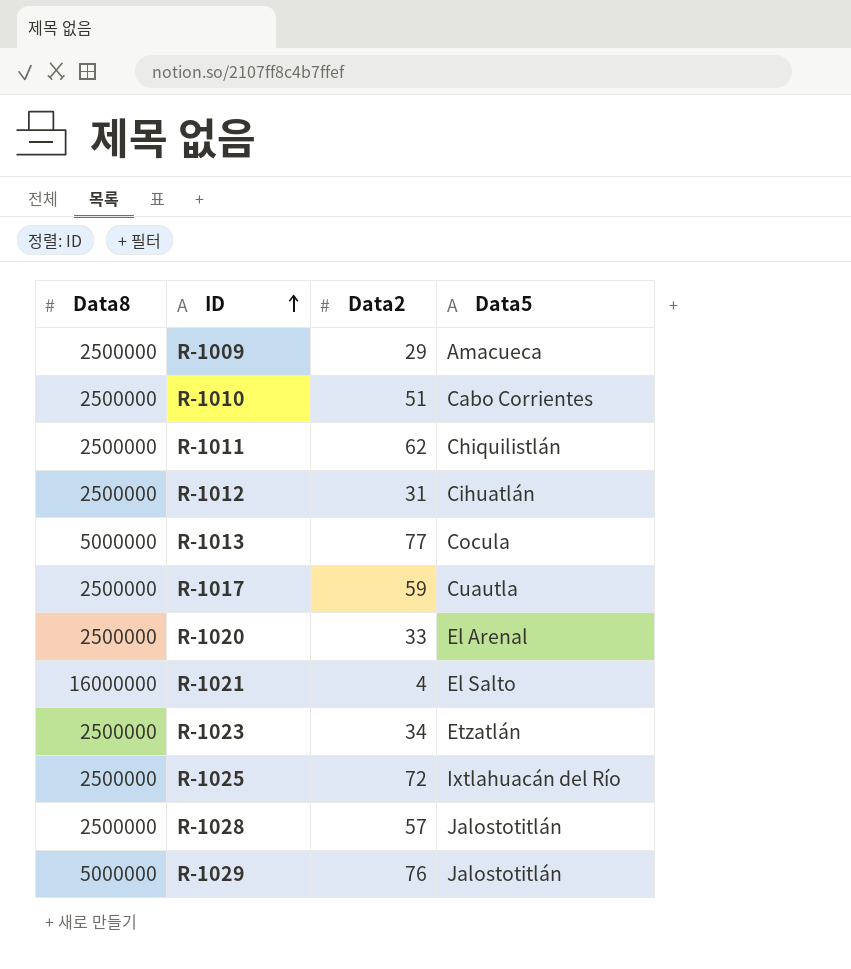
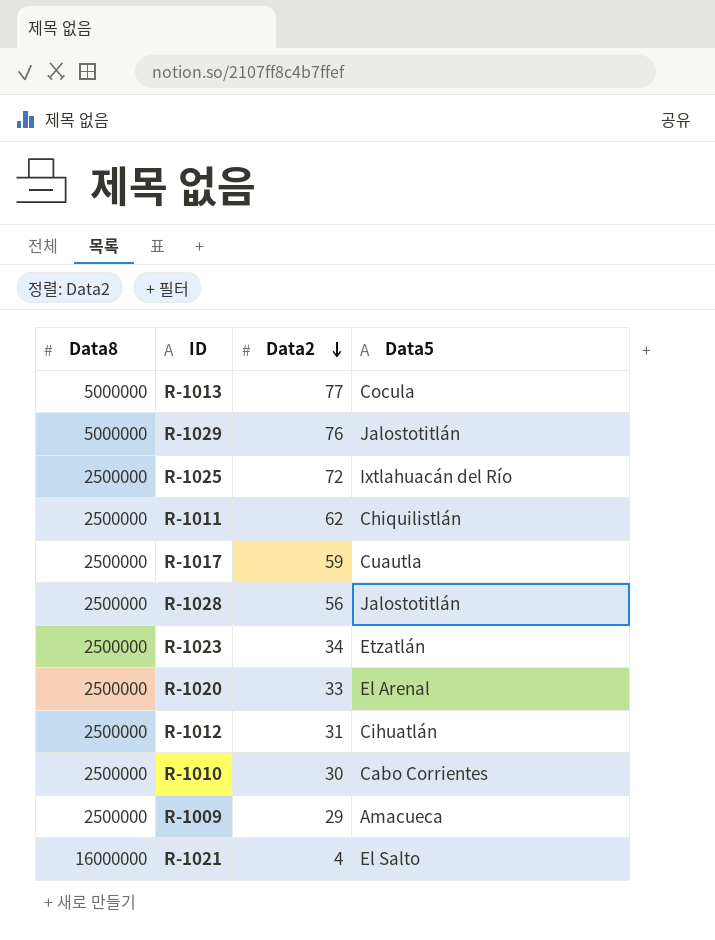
row order: ID ascending -> Data2 descending
R-1028 | Data2: 57 -> 56
R-1010 | Data2: 51 -> 30

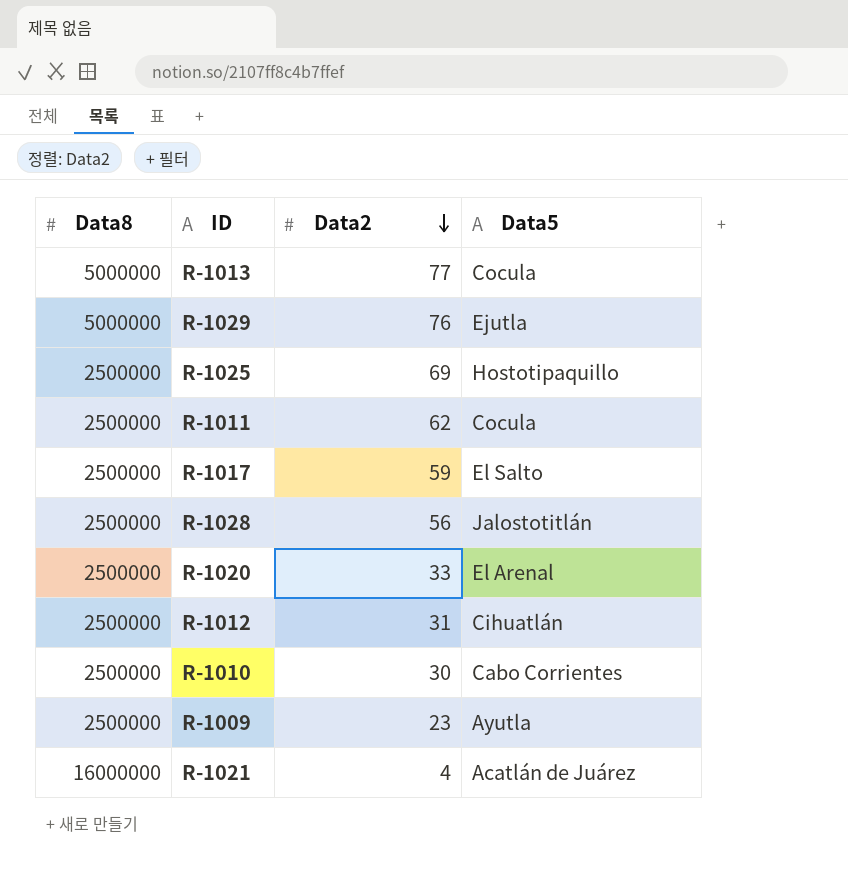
row R-1023: 2500000 | 34 | Etzatlán -> none
R-1029 | Data5: Jalostotitlán -> Ejutla
R-1025 | Data2: 72 -> 69
R-1025 | Data5: Ixtlahuacán del Río -> Hostotipaquillo
R-1011 | Data5: Chiquilistlán -> Cocula
R-1017 | Data5: Cuautla -> El Salto
R-1009 | Data2: 29 -> 23
R-1009 | Data5: Amacueca -> Ayutla
R-1021 | Data5: El Salto -> Acatlán de Juárez

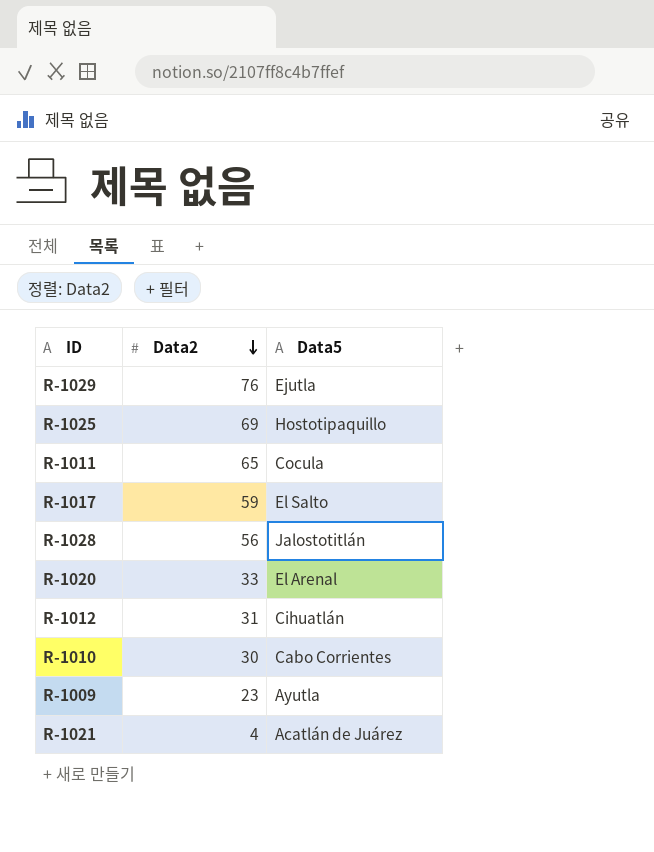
column Data8 | position: 1 -> none
row R-1013: 5000000 | 77 | Cocula -> none
R-1011 | Data2: 62 -> 65

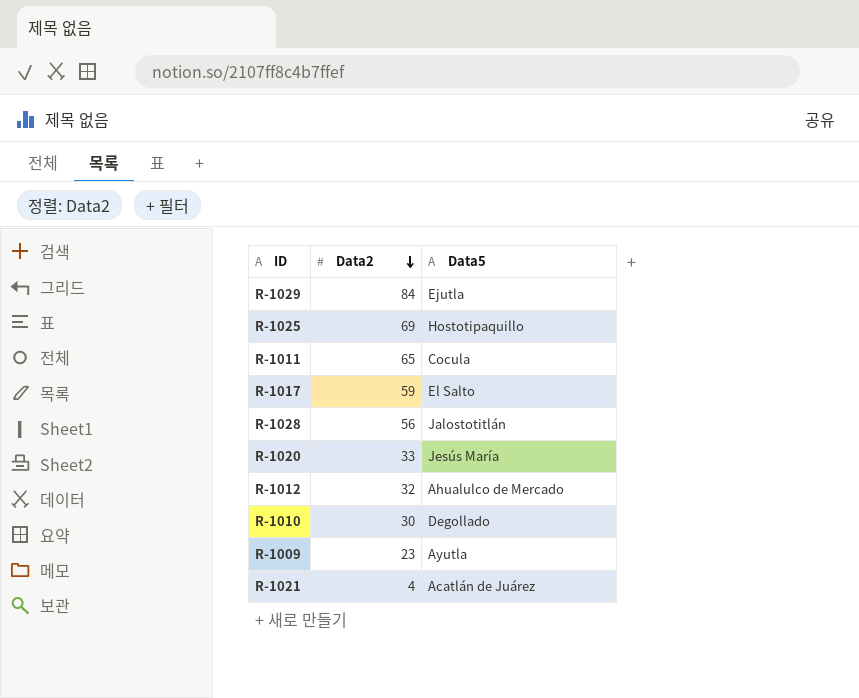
R-1029 | Data2: 76 -> 84
R-1020 | Data5: El Arenal -> Jesús María
R-1012 | Data2: 31 -> 32
R-1012 | Data5: Cihuatlán -> Ahualulco de Mercado
R-1010 | Data5: Cabo Corrientes -> Degollado

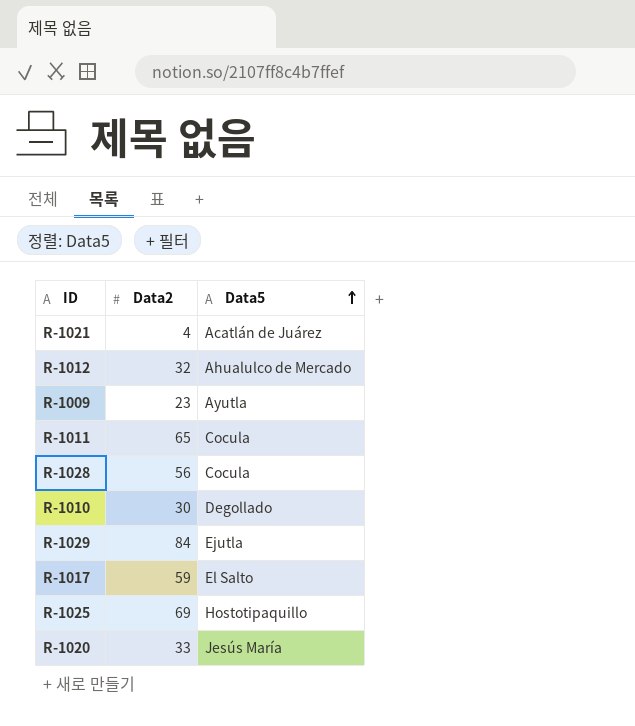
row order: Data2 descending -> Data5 ascending
R-1028 | Data5: Jalostotitlán -> Cocula

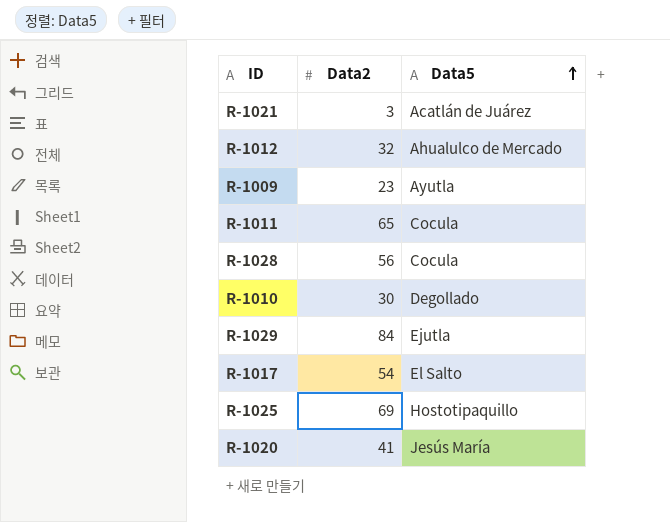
R-1021 | Data2: 4 -> 3
R-1017 | Data2: 59 -> 54
R-1020 | Data2: 33 -> 41

